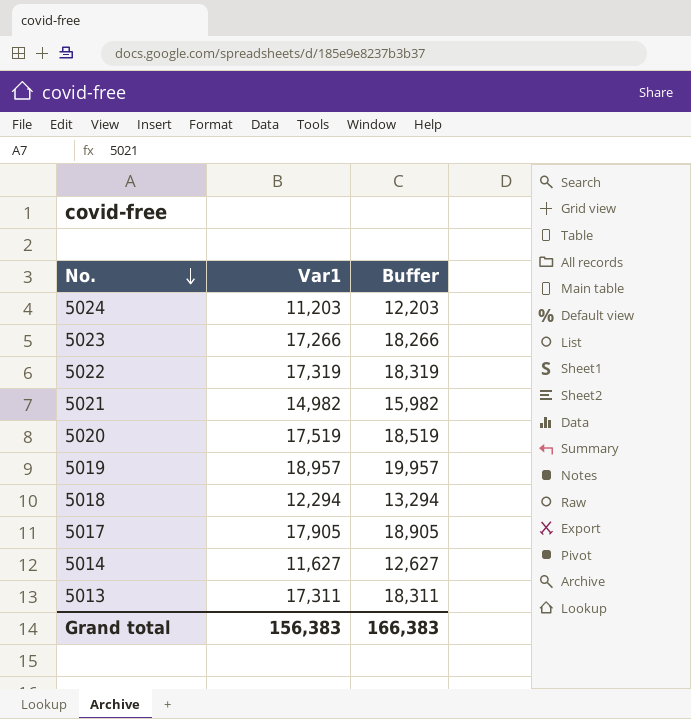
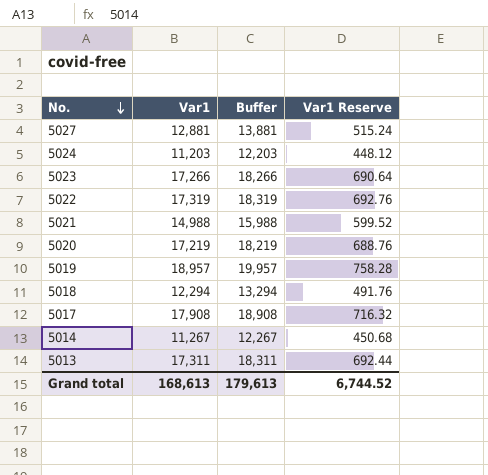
column Var1 Reserve | formula: none -> [Var1] * 0.04
row 5027: none -> 12,881 | 13,881 | 515.24
5021 | Var1: 14,982 -> 14,988
5021 | Buffer: 15,982 -> 15,988
5020 | Var1: 17,519 -> 17,219
5020 | Buffer: 18,519 -> 18,219
5017 | Var1: 17,905 -> 17,908
5017 | Buffer: 18,905 -> 18,908
5014 | Var1: 11,627 -> 11,267
5014 | Buffer: 12,627 -> 12,267
Grand total | Var1: 156,383 -> 168,613
Grand total | Buffer: 166,383 -> 179,613

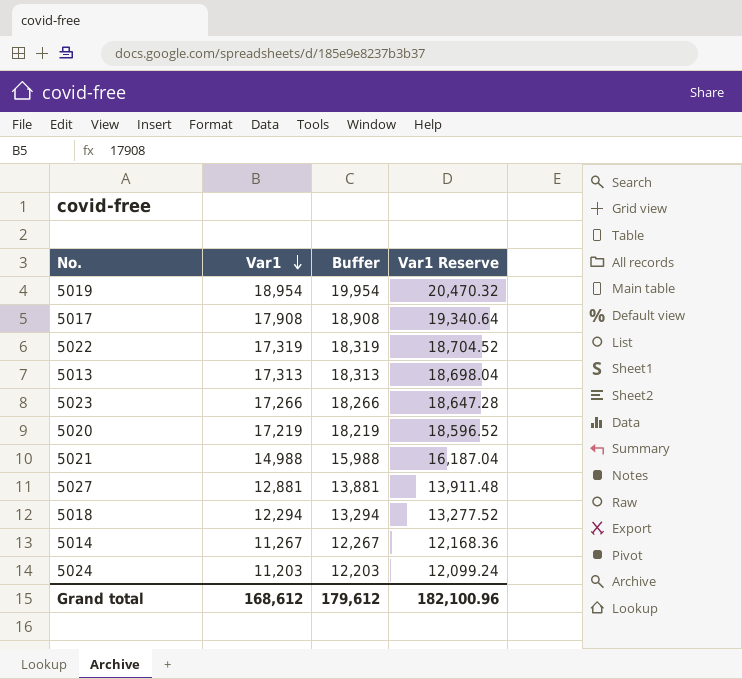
row order: No. descending -> Var1 descending
column Var1 Reserve | formula: [Var1] * 0.04 -> [Var1] * 1.08
5019 | Var1: 18,957 -> 18,954
5019 | Buffer: 19,957 -> 19,954
5013 | Var1: 17,311 -> 17,313
5013 | Buffer: 18,311 -> 18,313
Grand total | Var1: 168,613 -> 168,612
Grand total | Buffer: 179,613 -> 179,612
Grand total | Var1 Reserve: 6,744.52 -> 182,100.96

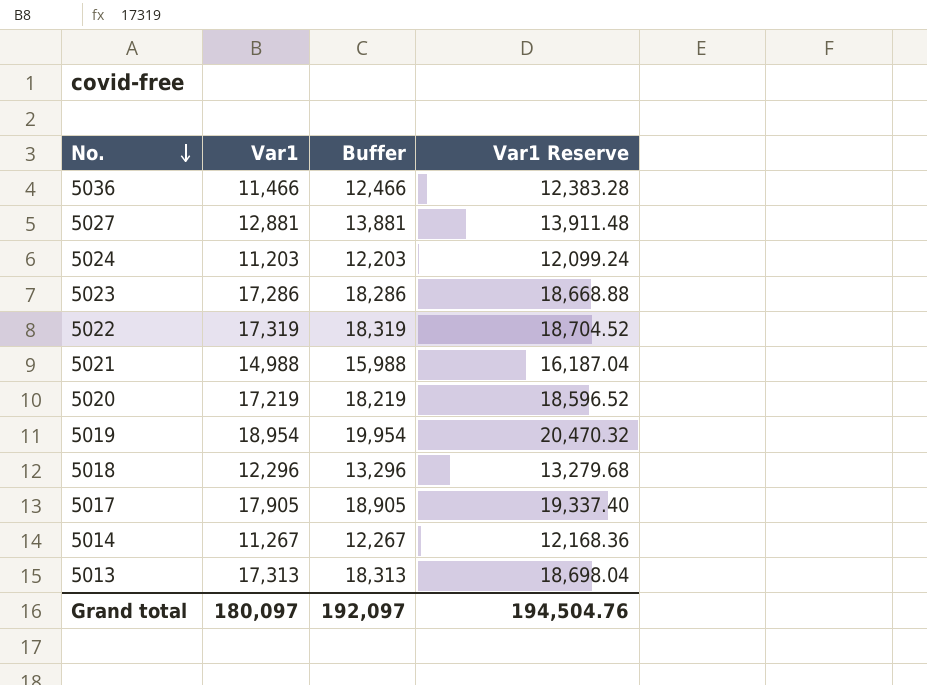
row order: Var1 descending -> No. descending
row 5036: none -> 11,466 | 12,466 | 12,383.28
5023 | Var1: 17,266 -> 17,286
5023 | Buffer: 18,266 -> 18,286
5023 | Var1 Reserve: 18,647.28 -> 18,668.88
5018 | Var1: 12,294 -> 12,296
5018 | Buffer: 13,294 -> 13,296
5018 | Var1 Reserve: 13,277.52 -> 13,279.68
5017 | Var1: 17,908 -> 17,905
5017 | Buffer: 18,908 -> 18,905
5017 | Var1 Reserve: 19,340.64 -> 19,337.40
Grand total | Var1: 168,612 -> 180,097
Grand total | Buffer: 179,612 -> 192,097
Grand total | Var1 Reserve: 182,100.96 -> 194,504.76

